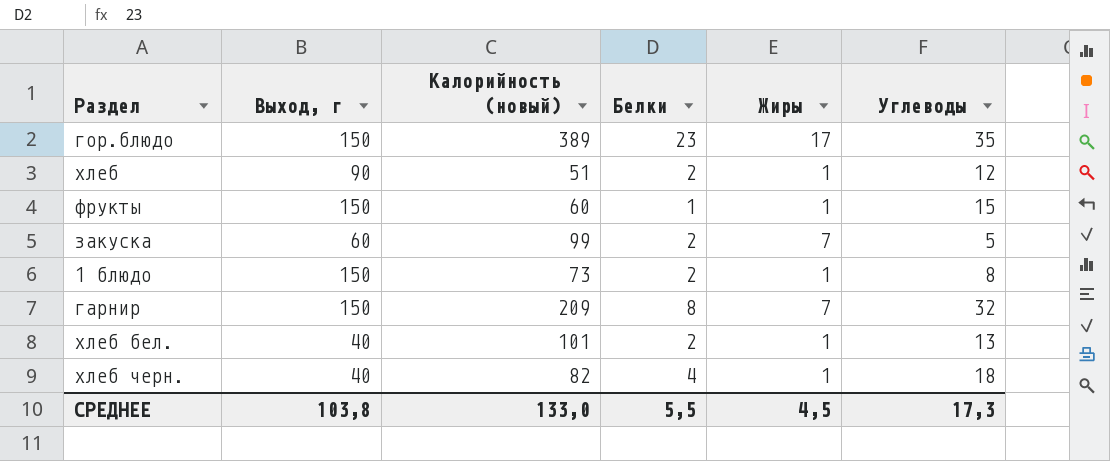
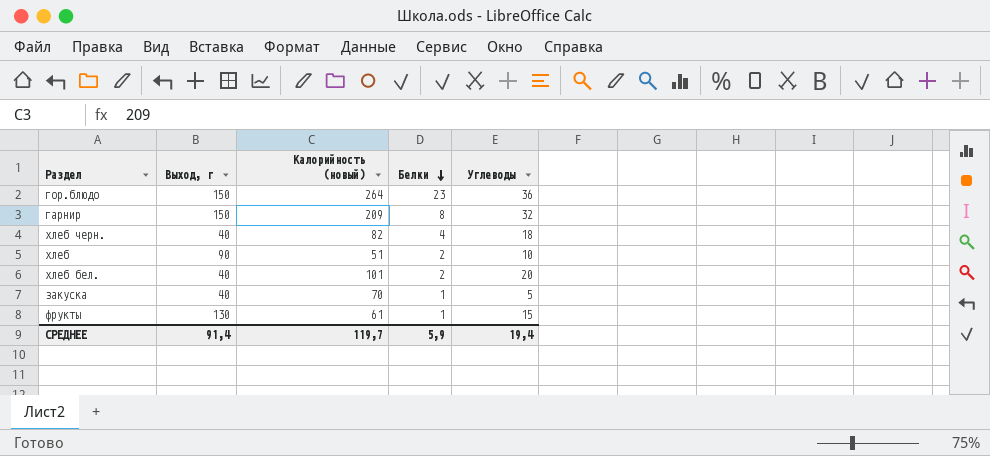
row order: none -> Белки descending
column Жиры | position: 5 -> none
row 1 блюдо: 150 | 73 | 2 | 1 | 8 -> none
гор.блюдо | Калорийность (новый): 389 -> 264
гор.блюдо | Углеводы: 35 -> 36
хлеб | Углеводы: 12 -> 10
хлеб бел. | Углеводы: 13 -> 20
закуска | Выход, г: 60 -> 40
закуска | Калорийность (новый): 99 -> 70
закуска | Белки: 2 -> 1
фрукты | Выход, г: 150 -> 130
фрукты | Калорийность (новый): 60 -> 61
СРЕДНЕЕ | Выход, г: 103,8 -> 91,4
СРЕДНЕЕ | Калорийность (новый): 133,0 -> 119,7
СРЕДНЕЕ | Белки: 5,5 -> 5,9
СРЕДНЕЕ | Углеводы: 17,3 -> 19,4

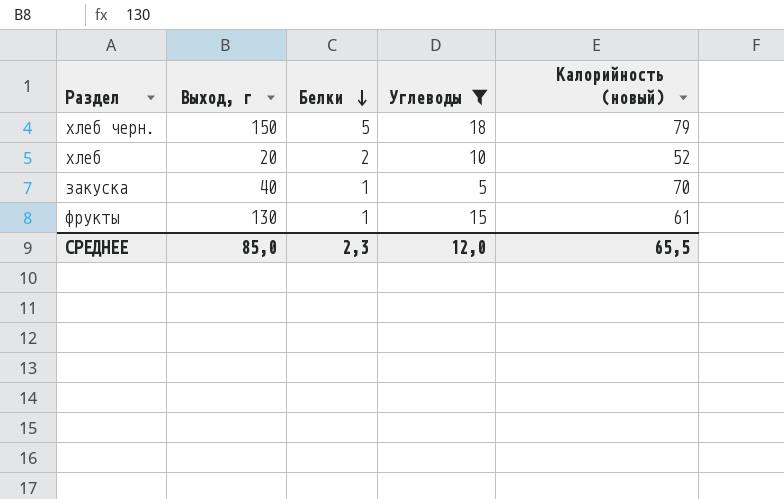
filter: none -> Углеводы <= 18
column Калорийность (новый) | position: 3 -> 5
хлеб черн. | Выход, г: 40 -> 150
хлеб черн. | Белки: 4 -> 5
хлеб черн. | Калорийность (новый): 82 -> 79
хлеб | Выход, г: 90 -> 20
хлеб | Калорийность (новый): 51 -> 52
СРЕДНЕЕ | Выход, г: 91,4 -> 85,0
СРЕДНЕЕ | Белки: 5,9 -> 2,3
СРЕДНЕЕ | Углеводы: 19,4 -> 12,0
СРЕДНЕЕ | Калорийность (новый): 119,7 -> 65,5

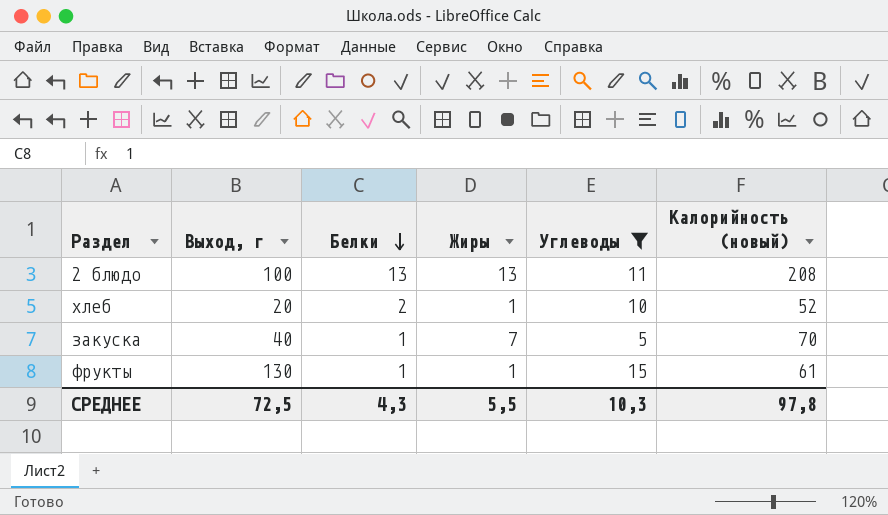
column Жиры | position: none -> 4
row хлеб черн.: 150 | 5 | 18 | 79 -> none
row 2 блюдо: none -> 100 | 13 | 13 | 11 | 208
СРЕДНЕЕ | Выход, г: 85,0 -> 72,5
СРЕДНЕЕ | Белки: 2,3 -> 4,3
СРЕДНЕЕ | Углеводы: 12,0 -> 10,3
СРЕДНЕЕ | Калорийность (новый): 65,5 -> 97,8

